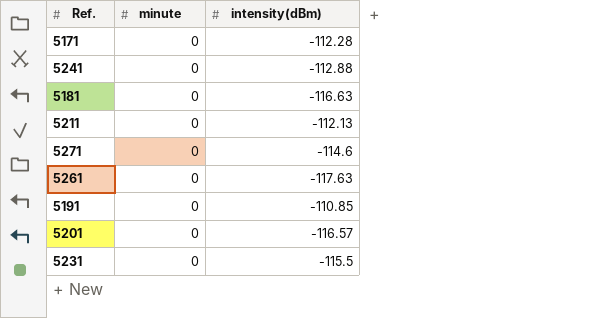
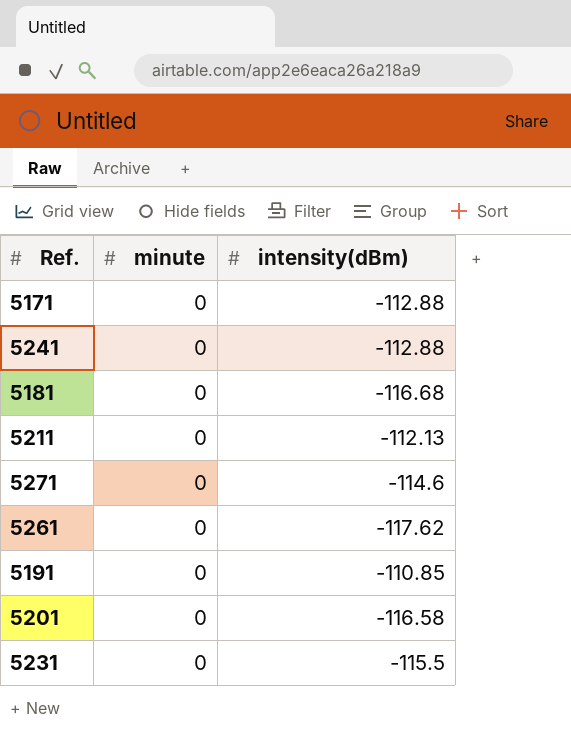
5171 | intensity(dBm): -112.28 -> -112.88
5181 | intensity(dBm): -116.63 -> -116.68
5261 | intensity(dBm): -117.63 -> -117.62
5201 | intensity(dBm): -116.57 -> -116.58

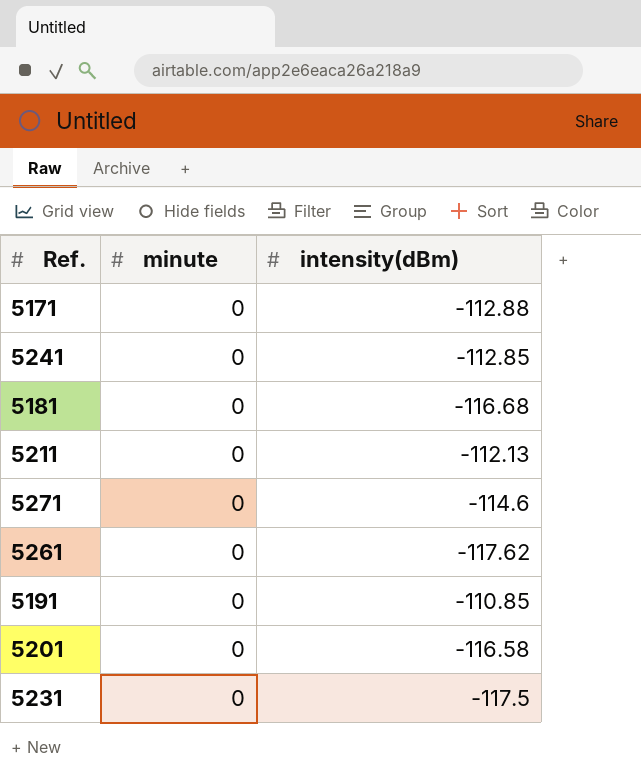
5241 | intensity(dBm): -112.88 -> -112.85
5231 | intensity(dBm): -115.5 -> -117.5

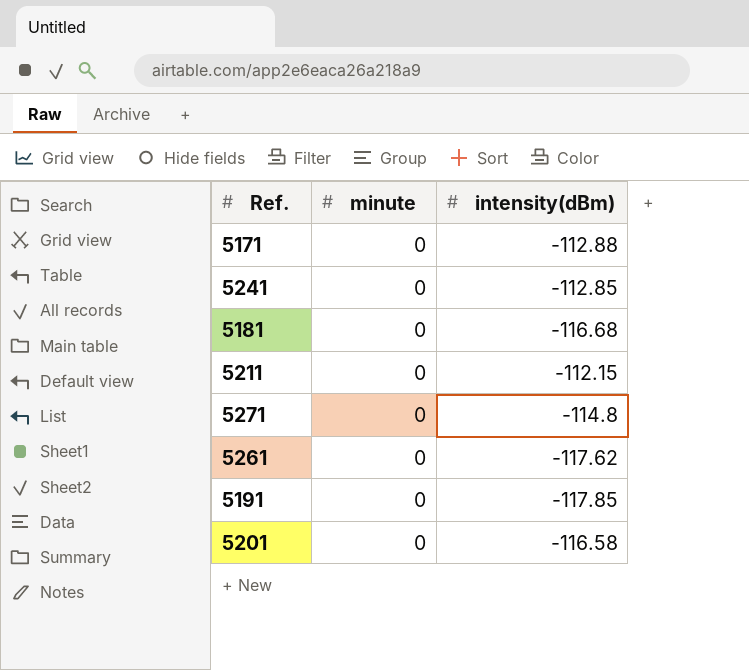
row 5231: 0 | -117.5 -> none
5211 | intensity(dBm): -112.13 -> -112.15
5271 | intensity(dBm): -114.6 -> -114.8
5191 | intensity(dBm): -110.85 -> -117.85

